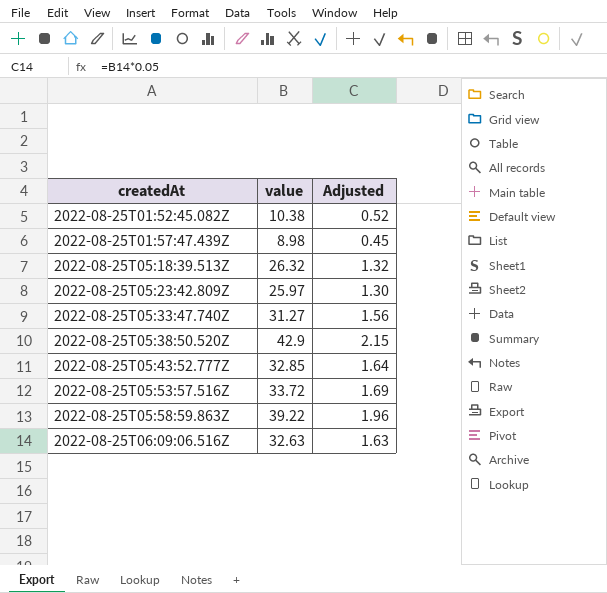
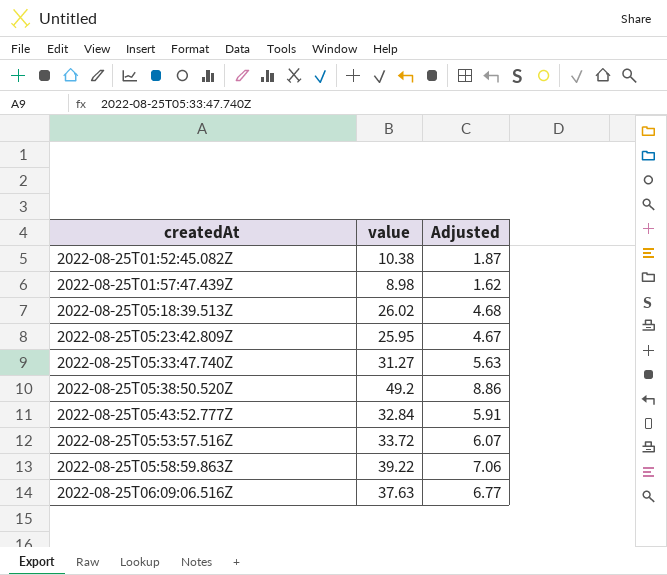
column Adjusted | formula: [value] * 0.05 -> [value] * 0.18
2022-08-25T05:18:39.513Z | value: 26.32 -> 26.02
2022-08-25T05:23:42.809Z | value: 25.97 -> 25.95
2022-08-25T05:38:50.520Z | value: 42.9 -> 49.2
2022-08-25T05:43:52.777Z | value: 32.85 -> 32.84
2022-08-25T06:09:06.516Z | value: 32.63 -> 37.63

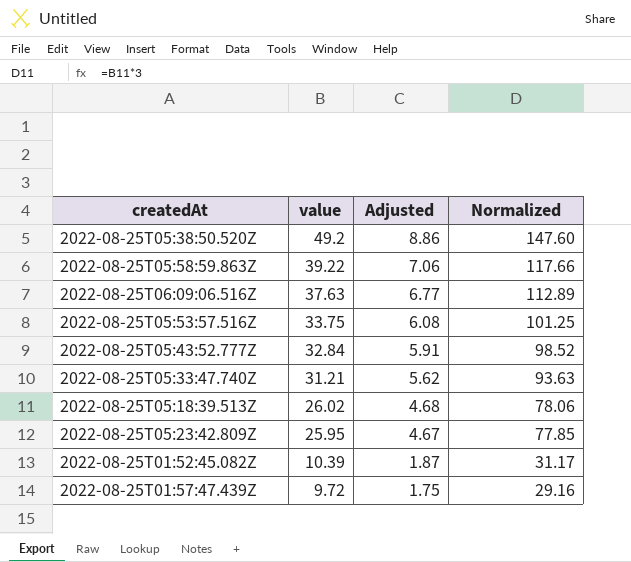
row order: createdAt ascending -> value descending
column Normalized | formula: none -> [value] * 3
2022-08-25T05:53:57.516Z | value: 33.72 -> 33.75
2022-08-25T05:53:57.516Z | Adjusted: 6.07 -> 6.08
2022-08-25T05:33:47.740Z | value: 31.27 -> 31.21
2022-08-25T05:33:47.740Z | Adjusted: 5.63 -> 5.62
2022-08-25T01:52:45.082Z | value: 10.38 -> 10.39
2022-08-25T01:57:47.439Z | value: 8.98 -> 9.72
2022-08-25T01:57:47.439Z | Adjusted: 1.62 -> 1.75

